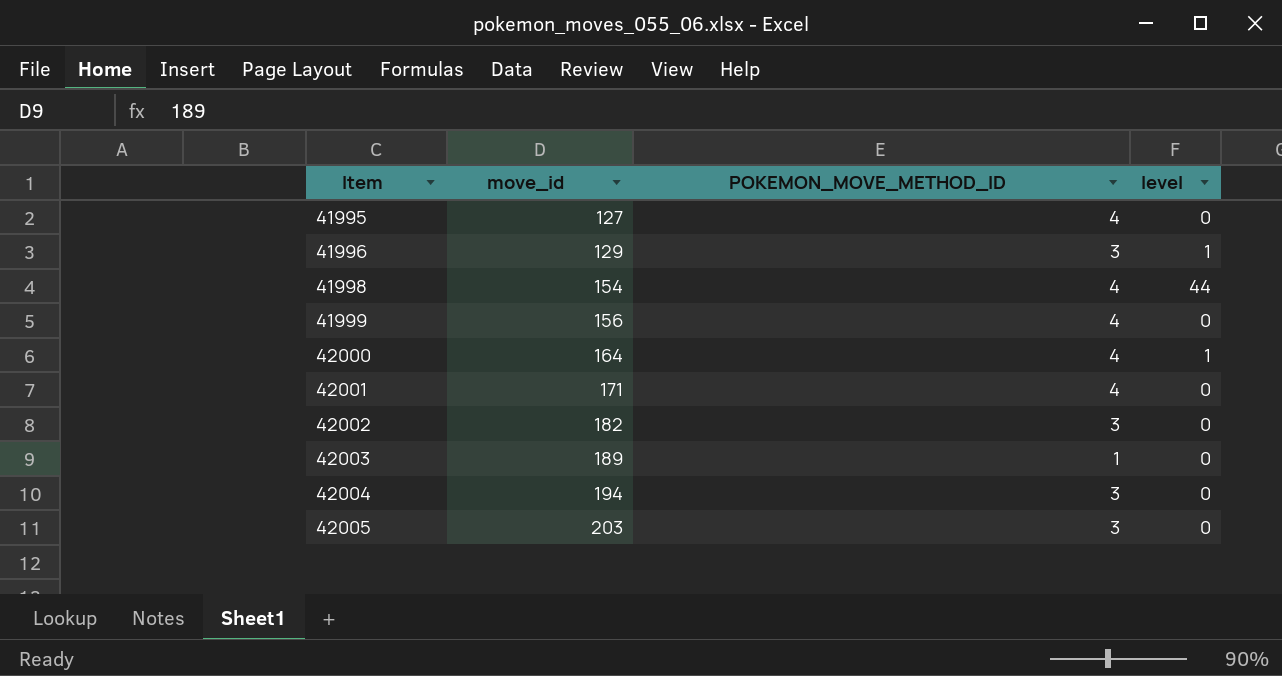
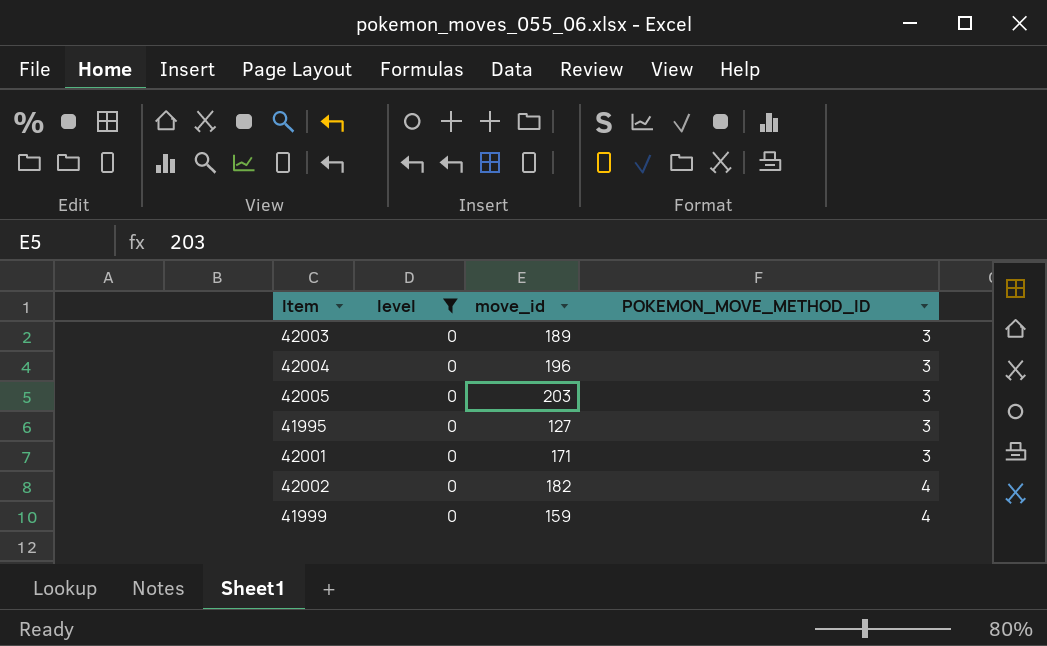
filter: none -> level = 0
row order: Item ascending -> POKEMON_MOVE_METHOD_ID ascending
column level | position: 4 -> 2
42003 | POKEMON_MOVE_METHOD_ID: 1 -> 3
42004 | move_id: 194 -> 196
41995 | POKEMON_MOVE_METHOD_ID: 4 -> 3
42001 | POKEMON_MOVE_METHOD_ID: 4 -> 3
42002 | POKEMON_MOVE_METHOD_ID: 3 -> 4
41999 | move_id: 156 -> 159

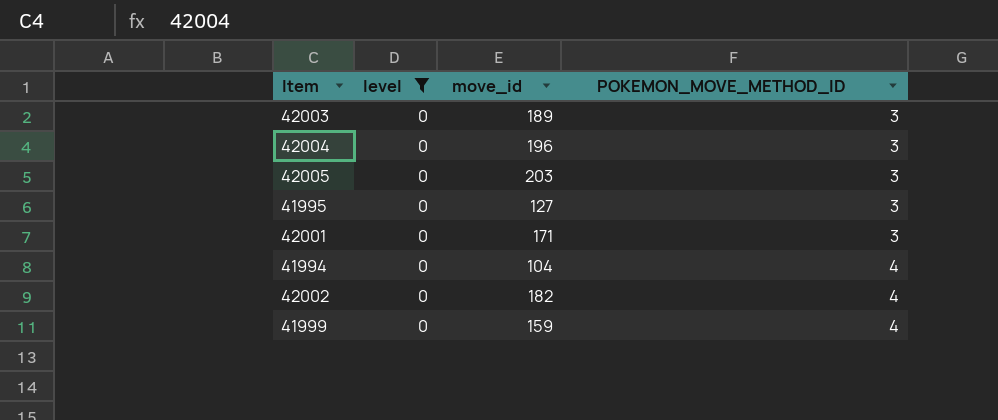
row 41994: none -> 0 | 104 | 4

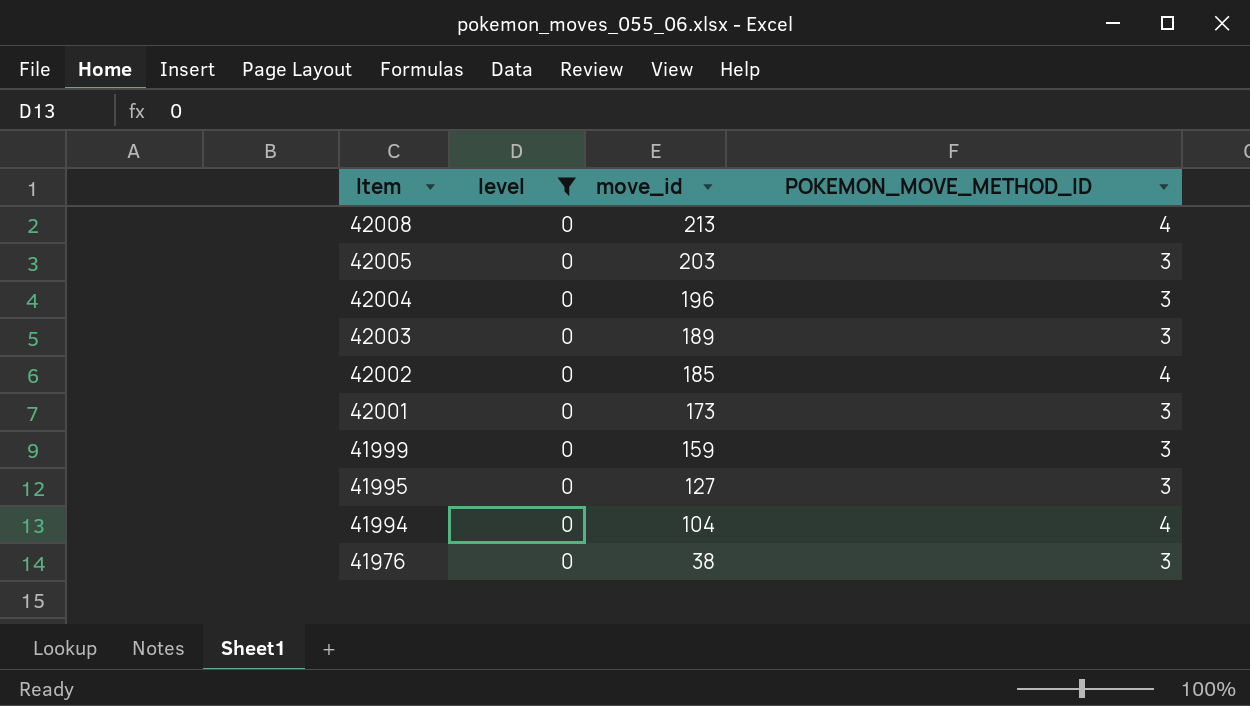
row order: POKEMON_MOVE_METHOD_ID ascending -> Item descending
row 42008: none -> 0 | 213 | 4
42002 | move_id: 182 -> 185
42001 | move_id: 171 -> 173
41999 | POKEMON_MOVE_METHOD_ID: 4 -> 3
row 41976: none -> 0 | 38 | 3

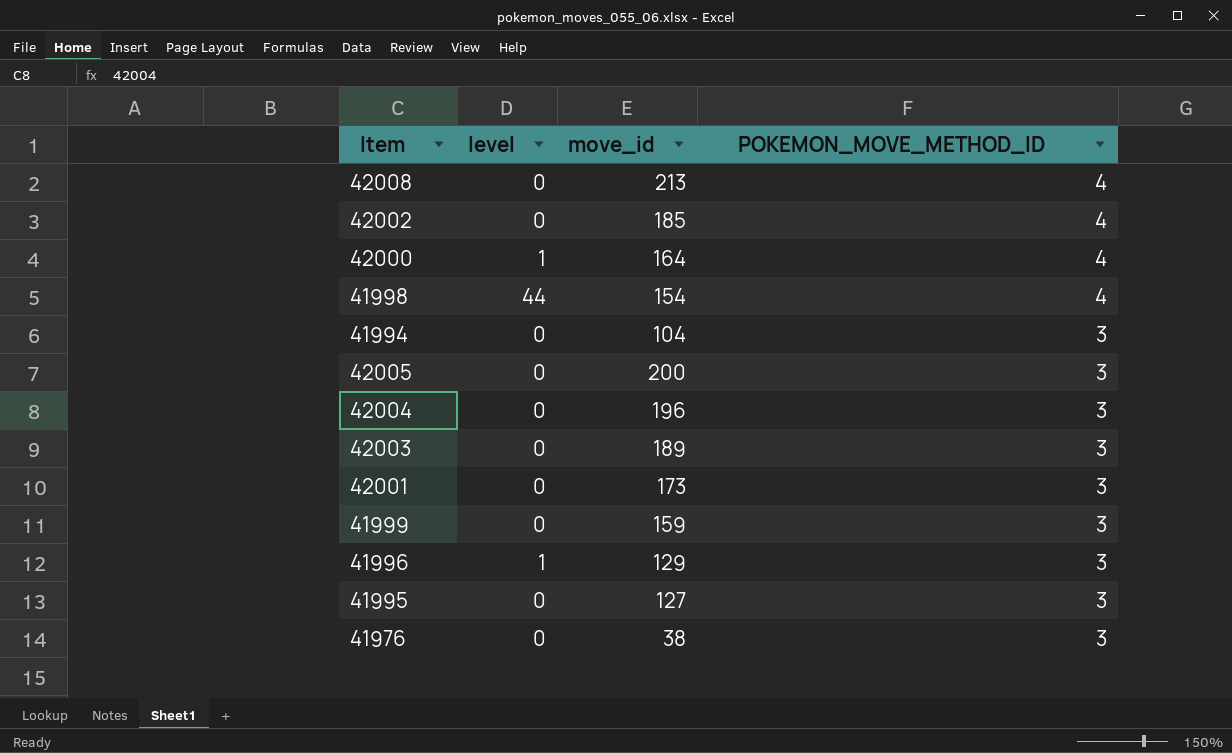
filter: level = 0 -> none
row order: Item descending -> POKEMON_MOVE_METHOD_ID descending
41994 | POKEMON_MOVE_METHOD_ID: 4 -> 3
42005 | move_id: 203 -> 200

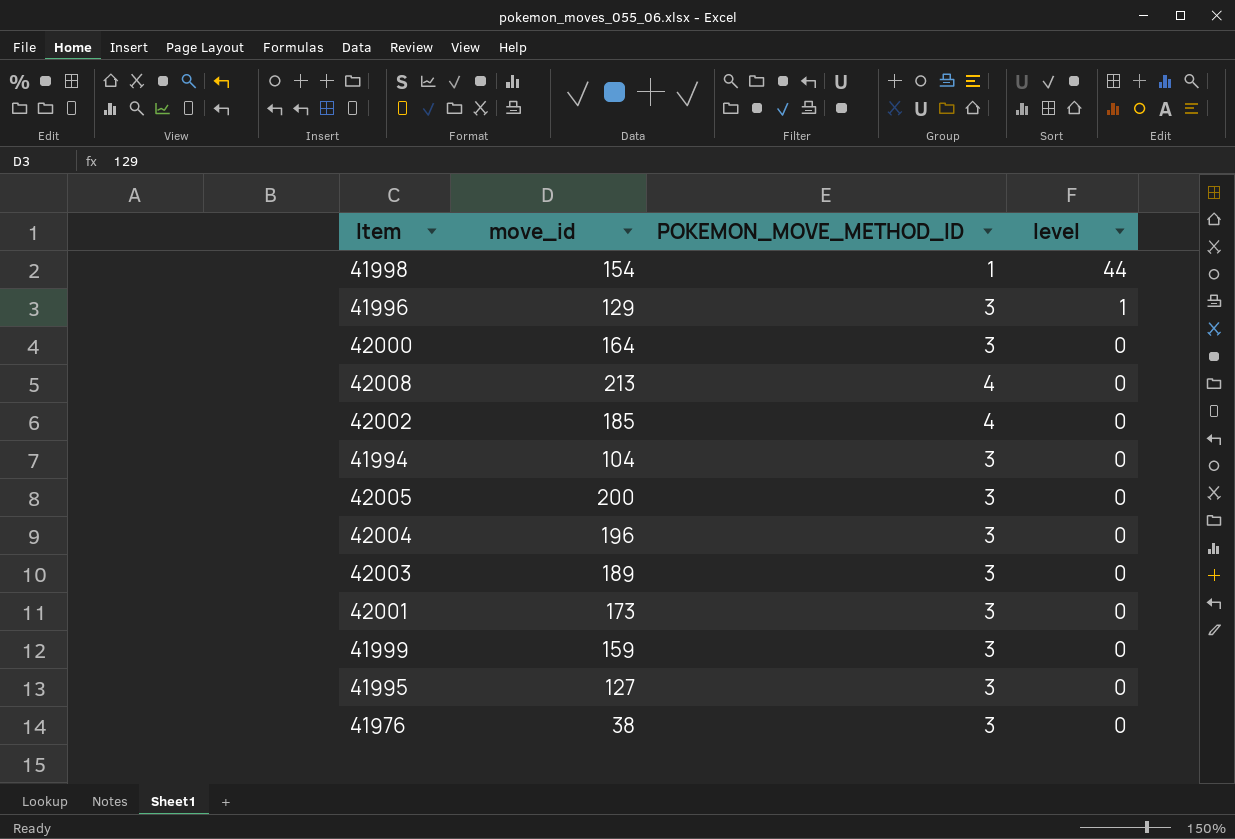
row order: POKEMON_MOVE_METHOD_ID descending -> level descending
column level | position: 2 -> 4
41998 | POKEMON_MOVE_METHOD_ID: 4 -> 1
42000 | POKEMON_MOVE_METHOD_ID: 4 -> 3
42000 | level: 1 -> 0

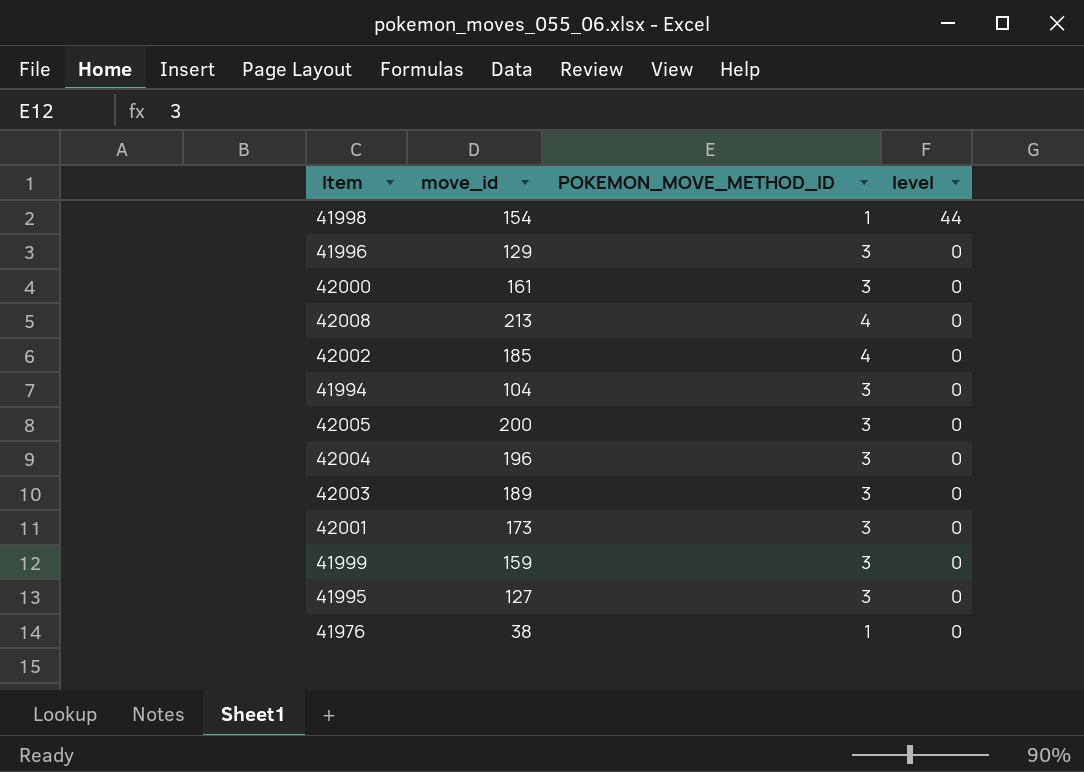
41996 | level: 1 -> 0
42000 | move_id: 164 -> 161
41976 | POKEMON_MOVE_METHOD_ID: 3 -> 1

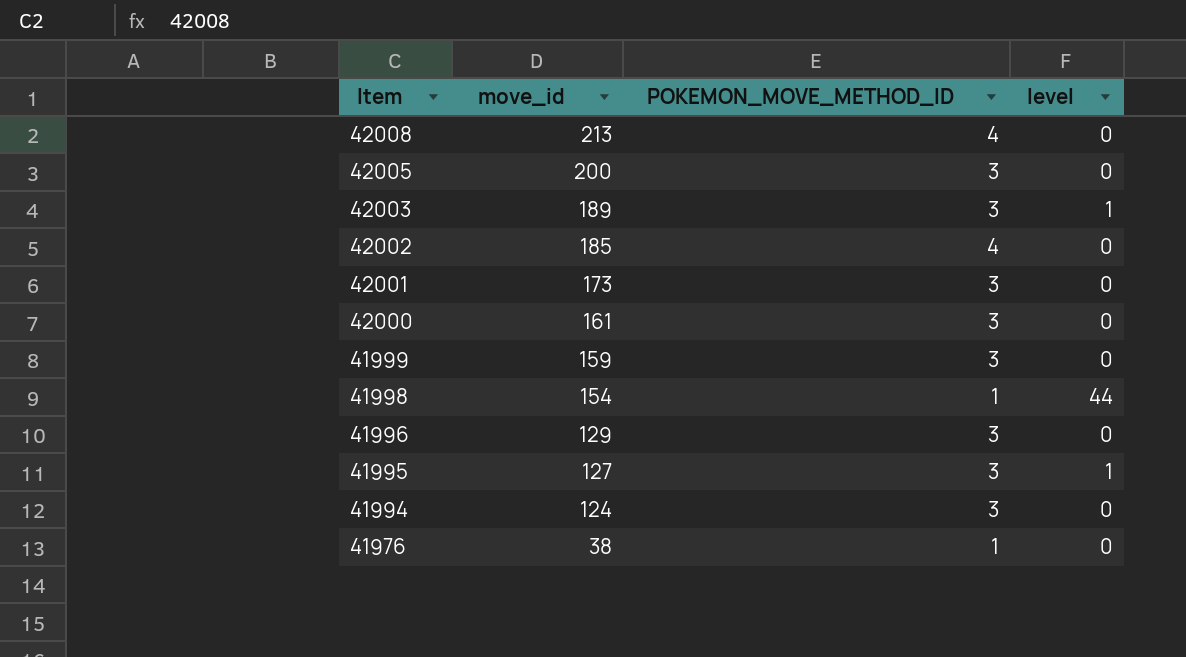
row order: level descending -> Item descending
row 42004: 196 | 3 | 0 -> none
42003 | level: 0 -> 1
41995 | level: 0 -> 1
41994 | move_id: 104 -> 124

